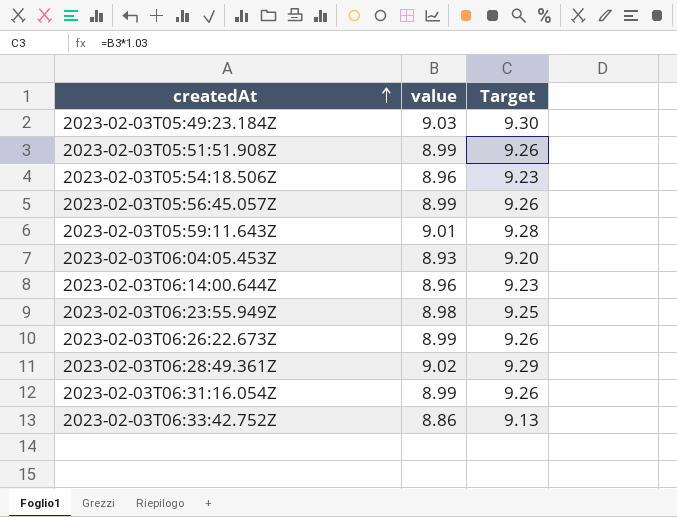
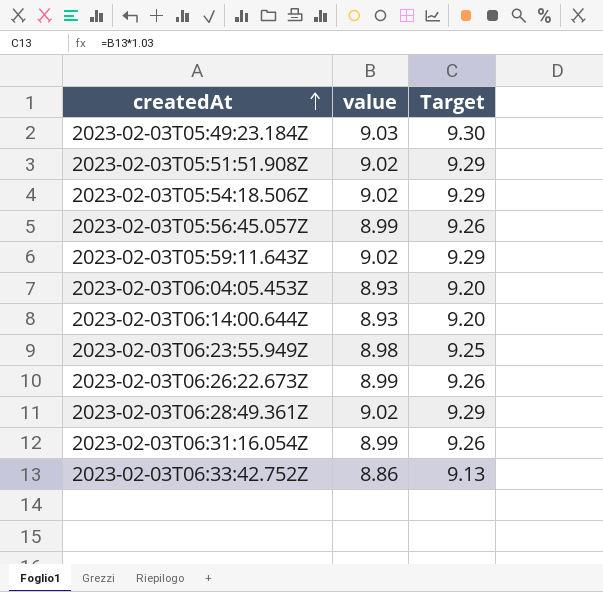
2023-02-03T05:51:51.908Z | value: 8.99 -> 9.02
2023-02-03T05:51:51.908Z | Target: 9.26 -> 9.29
2023-02-03T05:54:18.506Z | value: 8.96 -> 9.02
2023-02-03T05:54:18.506Z | Target: 9.23 -> 9.29
2023-02-03T05:59:11.643Z | value: 9.01 -> 9.02
2023-02-03T05:59:11.643Z | Target: 9.28 -> 9.29
2023-02-03T06:14:00.644Z | value: 8.96 -> 8.93
2023-02-03T06:14:00.644Z | Target: 9.23 -> 9.20

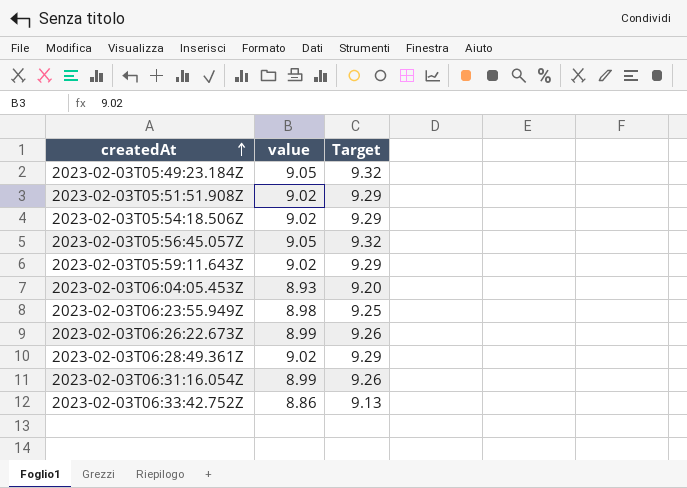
row 2023-02-03T06:14:00.644Z: 8.93 | 9.20 -> none
2023-02-03T05:49:23.184Z | value: 9.03 -> 9.05
2023-02-03T05:49:23.184Z | Target: 9.30 -> 9.32
2023-02-03T05:56:45.057Z | value: 8.99 -> 9.05
2023-02-03T05:56:45.057Z | Target: 9.26 -> 9.32

